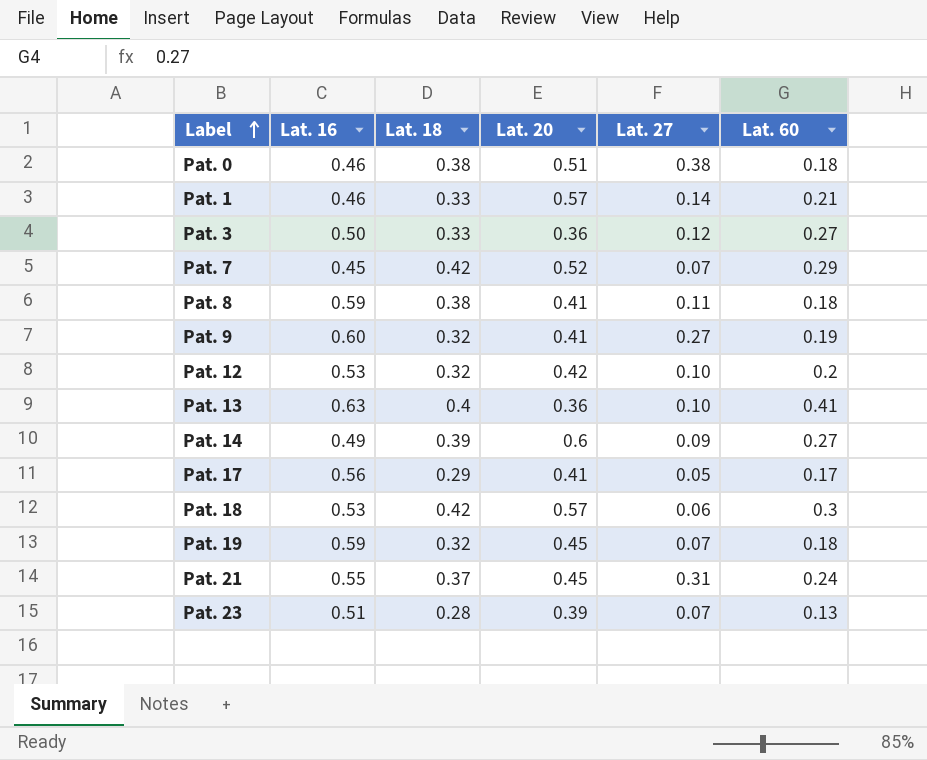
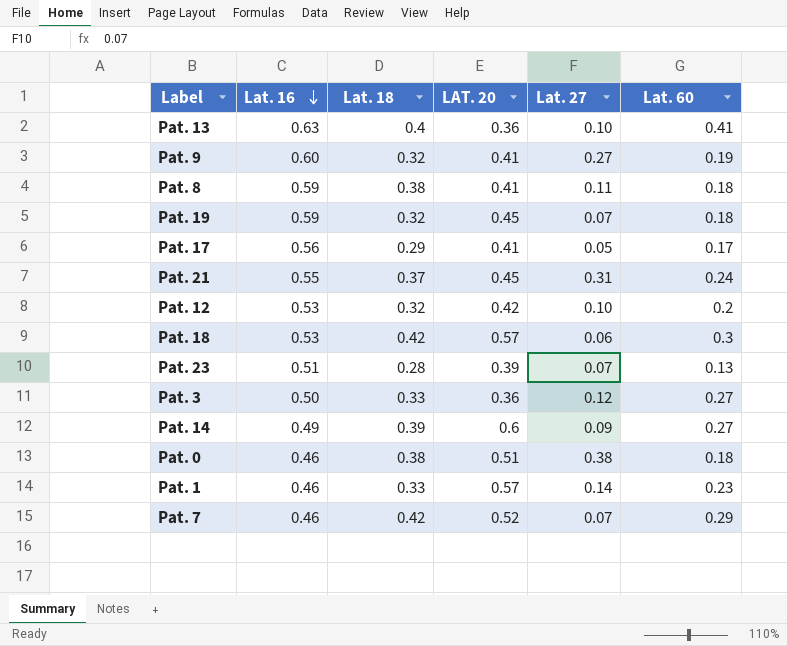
row order: Label ascending -> Lat. 16 descending
column name: Lat. 20 -> LAT. 20
Pat. 1 | Lat. 60: 0.21 -> 0.23
Pat. 7 | Lat. 16: 0.45 -> 0.46

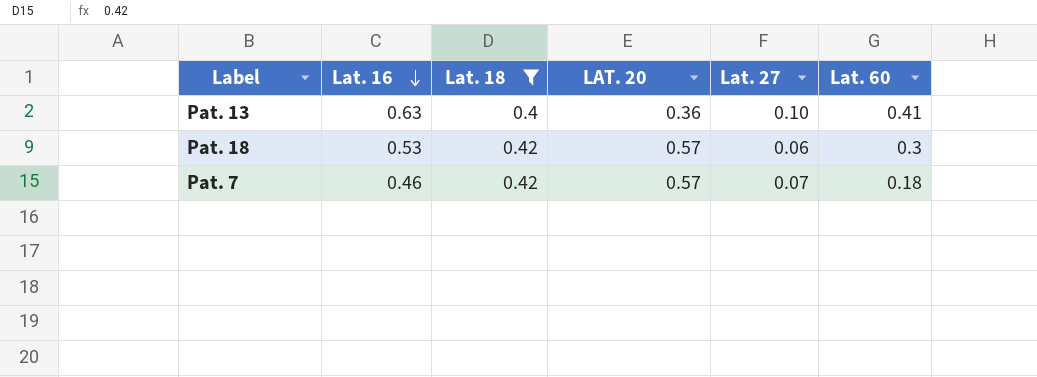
filter: none -> Lat. 18 >= 0.4
Pat. 7 | LAT. 20: 0.52 -> 0.57
Pat. 7 | Lat. 60: 0.29 -> 0.18

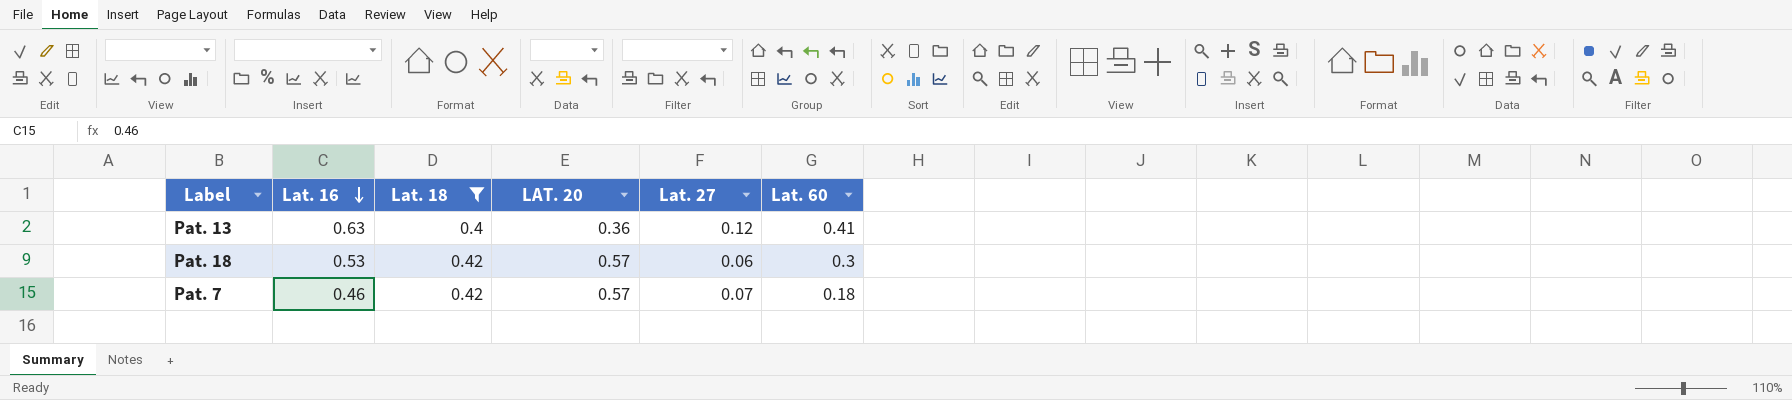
Pat. 13 | Lat. 27: 0.10 -> 0.12

